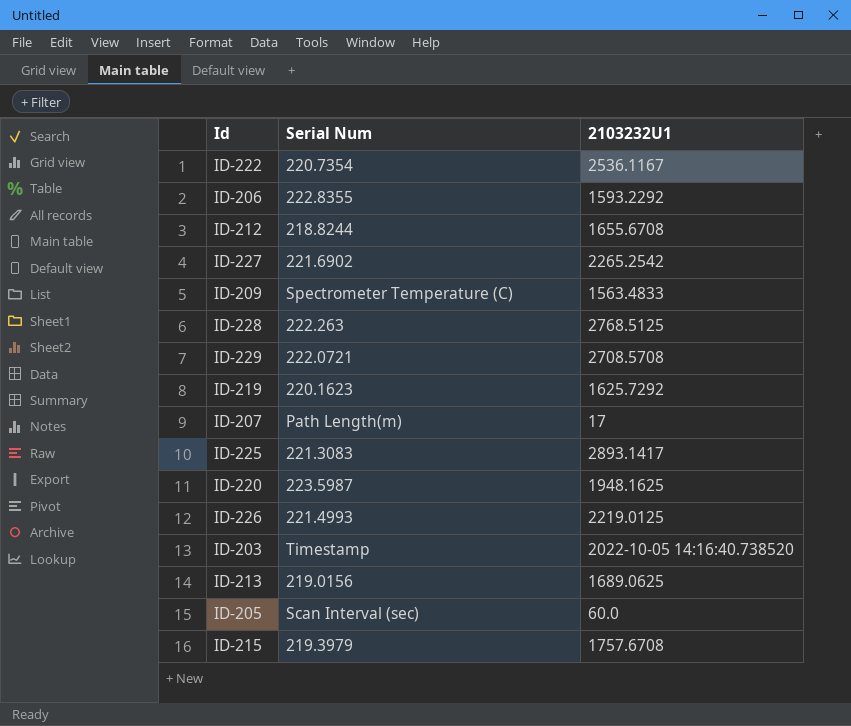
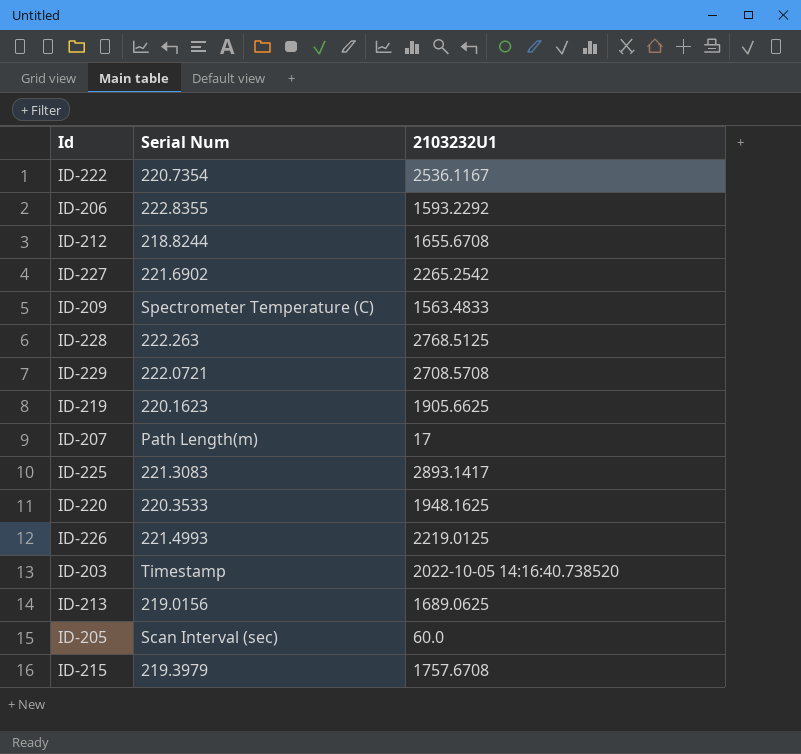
ID-219 | 2103232U1: 1625.7292 -> 1905.6625
ID-220 | Serial Num: 223.5987 -> 220.3533

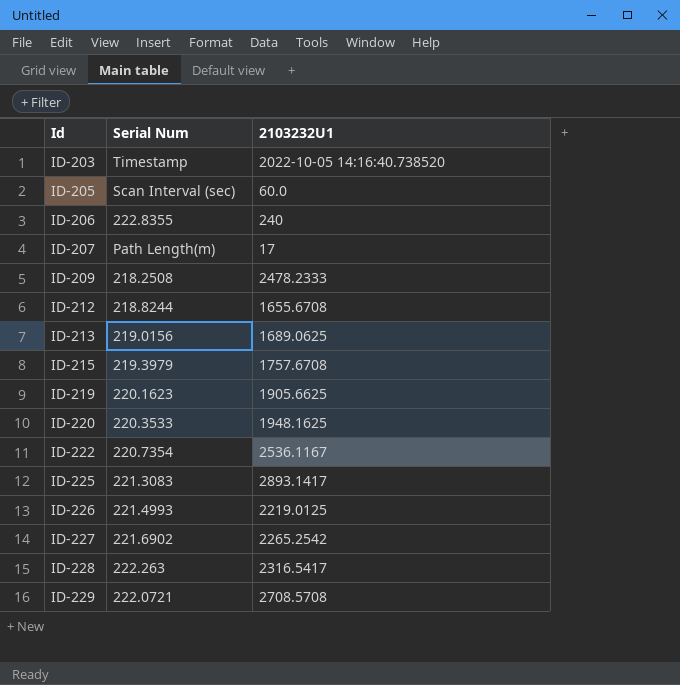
row order: none -> Id ascending
ID-206 | 2103232U1: 1593.2292 -> 240
ID-209 | Serial Num: Spectrometer Temperature (C) -> 218.2508
ID-209 | 2103232U1: 1563.4833 -> 2478.2333
ID-228 | 2103232U1: 2768.5125 -> 2316.5417

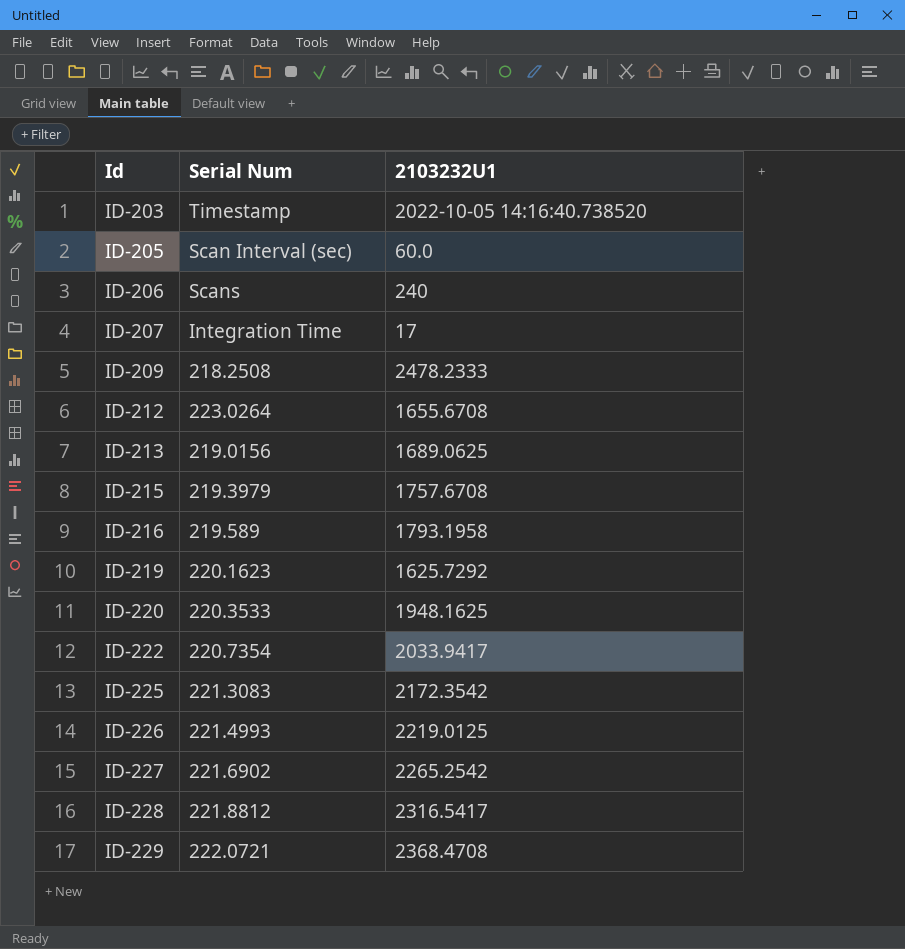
ID-206 | Serial Num: 222.8355 -> Scans
ID-207 | Serial Num: Path Length(m) -> Integration Time
ID-212 | Serial Num: 218.8244 -> 223.0264
row ID-216: none -> 219.589 | 1793.1958
ID-219 | 2103232U1: 1905.6625 -> 1625.7292
ID-222 | 2103232U1: 2536.1167 -> 2033.9417
ID-225 | 2103232U1: 2893.1417 -> 2172.3542
ID-228 | Serial Num: 222.263 -> 221.8812
ID-229 | 2103232U1: 2708.5708 -> 2368.4708

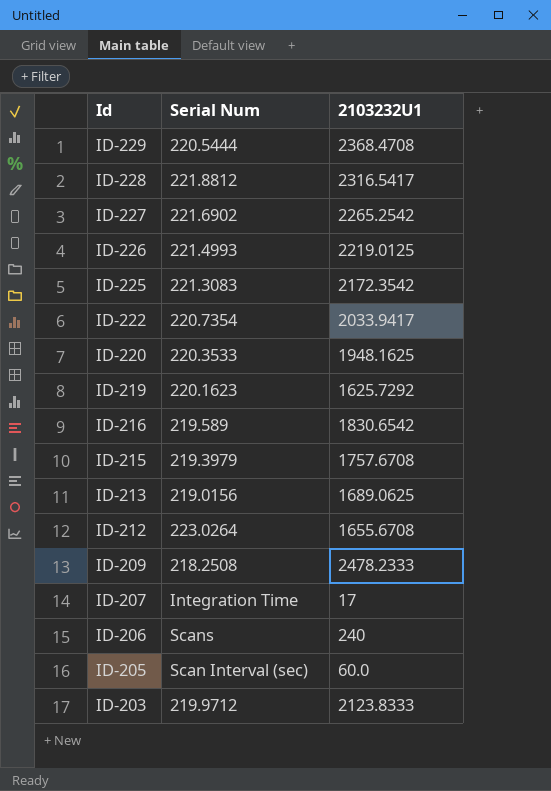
row order: Id ascending -> Id descending
ID-229 | Serial Num: 222.0721 -> 220.5444
ID-216 | 2103232U1: 1793.1958 -> 1830.6542
ID-203 | Serial Num: Timestamp -> 219.9712
ID-203 | 2103232U1: 2022-10-05 14:16:40.738520 -> 2123.8333

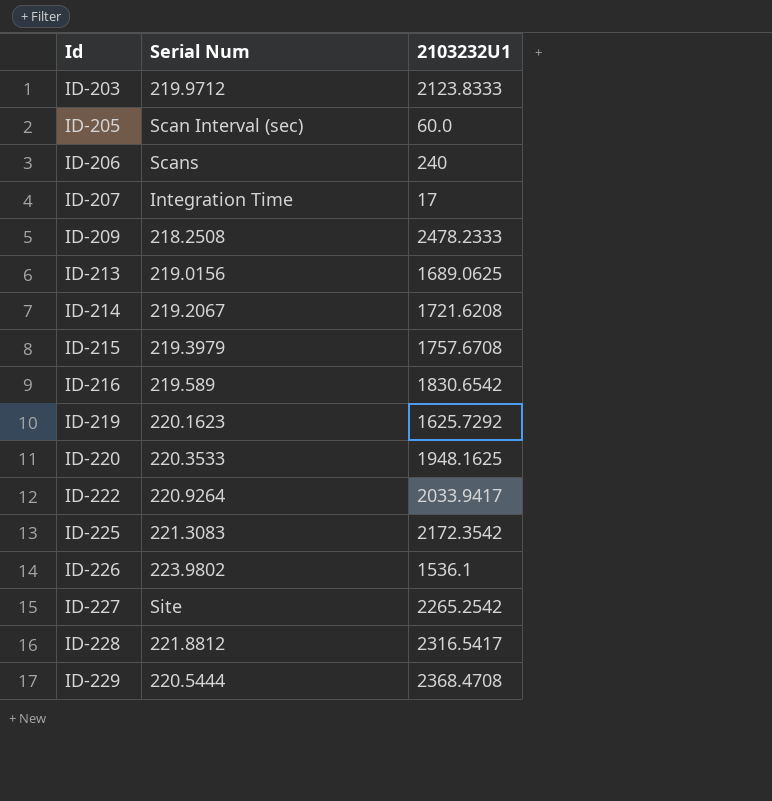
row order: Id descending -> Id ascending
row ID-212: 223.0264 | 1655.6708 -> none
row ID-214: none -> 219.2067 | 1721.6208
ID-222 | Serial Num: 220.7354 -> 220.9264
ID-226 | Serial Num: 221.4993 -> 223.9802
ID-226 | 2103232U1: 2219.0125 -> 1536.1
ID-227 | Serial Num: 221.6902 -> Site

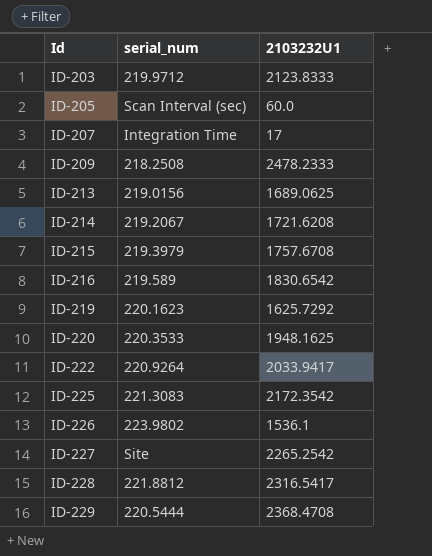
column name: Serial Num -> serial_num
row ID-206: Scans | 240 -> none

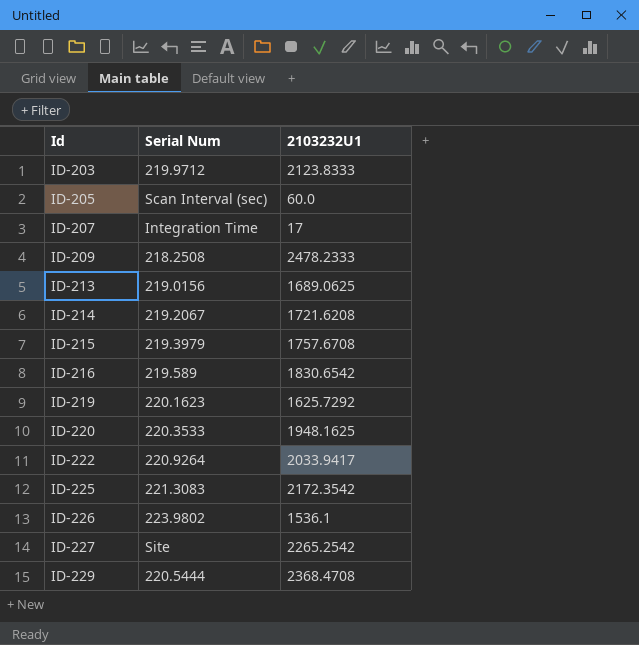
column name: serial_num -> Serial Num
row ID-228: 221.8812 | 2316.5417 -> none

